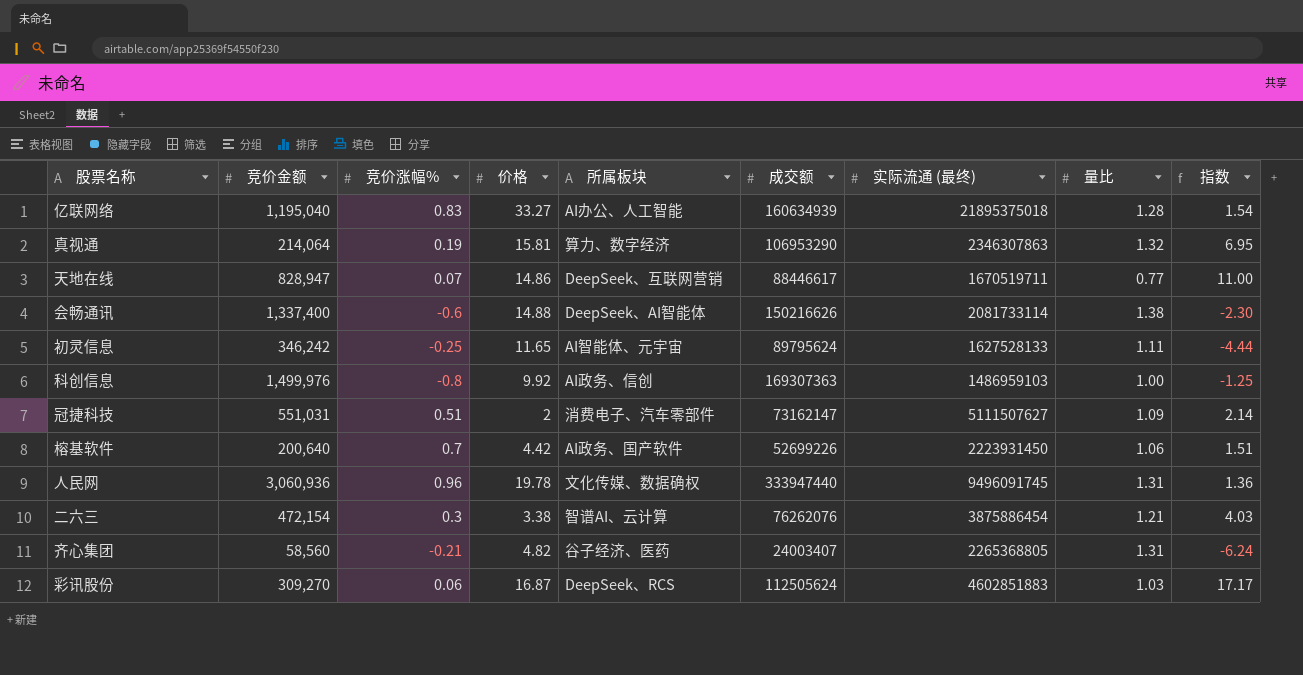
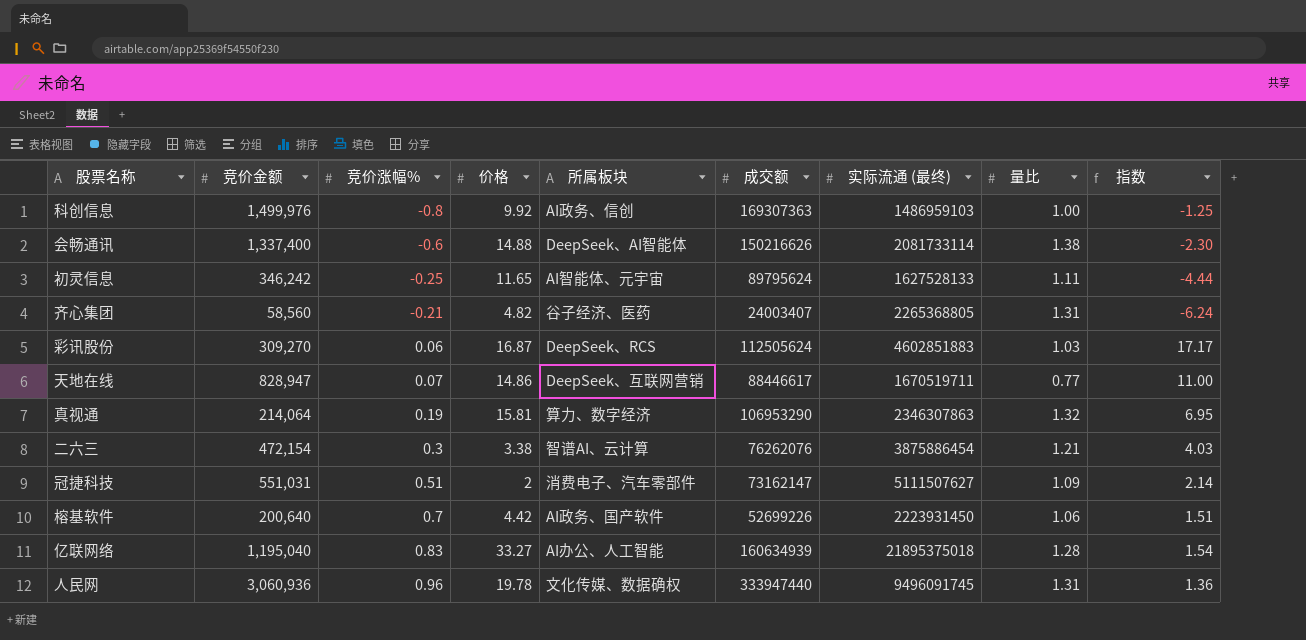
row order: none -> 竞价涨幅% ascending

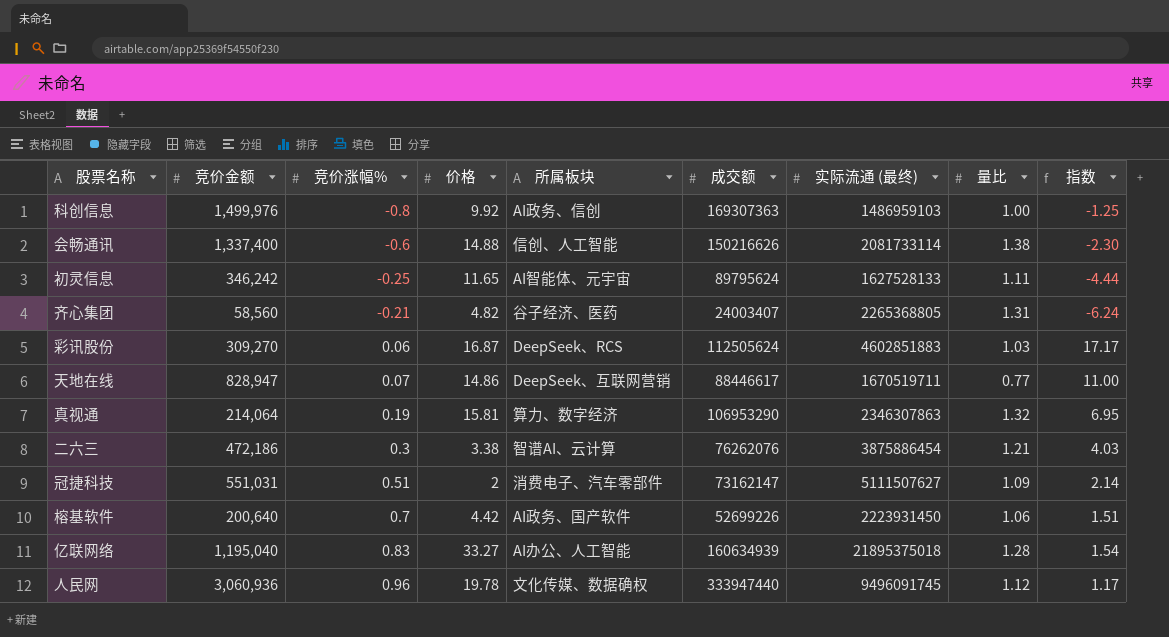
会畅通讯 | 所属板块: DeepSeek、AI智能体 -> 信创、人工智能
二六三 | 竞价金额: 472,154 -> 472,186
人民网 | 量比: 1.31 -> 1.12
人民网 | 指数: 1.36 -> 1.17

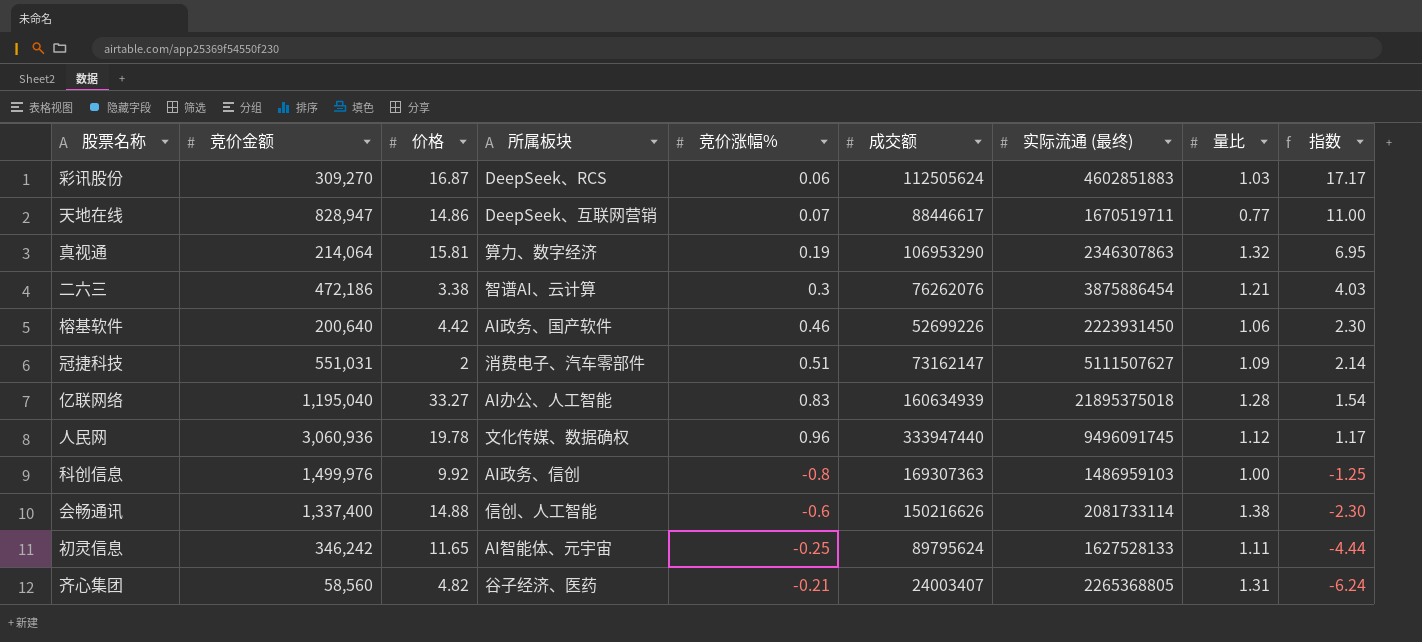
row order: 竞价涨幅% ascending -> 指数 descending
column 竞价涨幅% | position: 3 -> 5
榕基软件 | 竞价涨幅%: 0.7 -> 0.46
榕基软件 | 指数: 1.51 -> 2.30

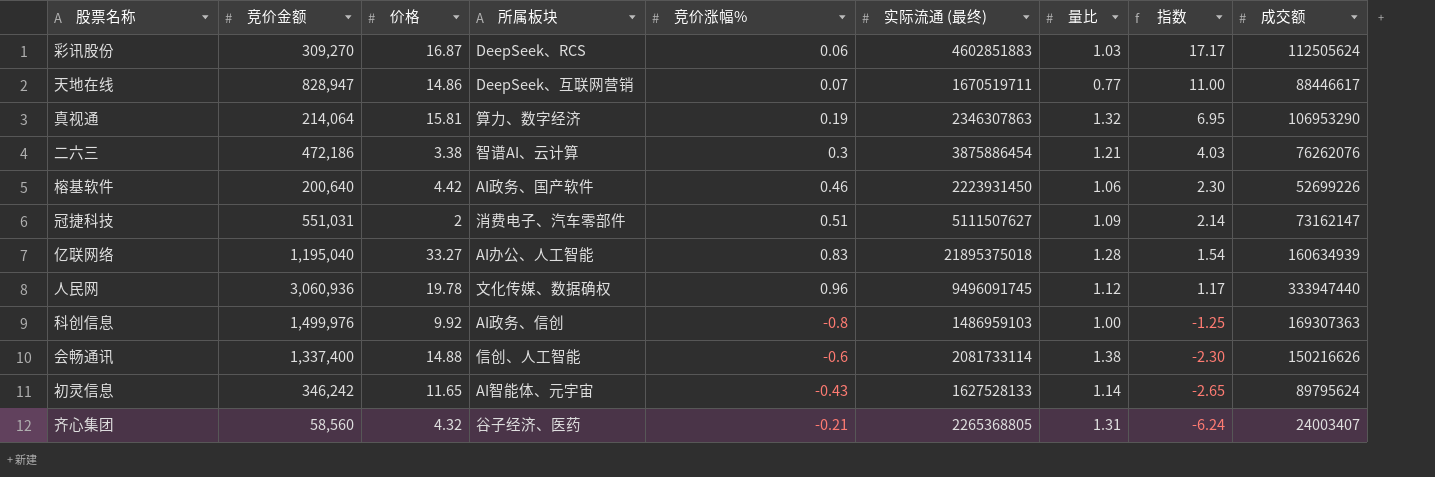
column 成交额 | position: 6 -> 9
初灵信息 | 竞价涨幅%: -0.25 -> -0.43
初灵信息 | 量比: 1.11 -> 1.14
初灵信息 | 指数: -4.44 -> -2.65
齐心集团 | 价格: 4.82 -> 4.32

